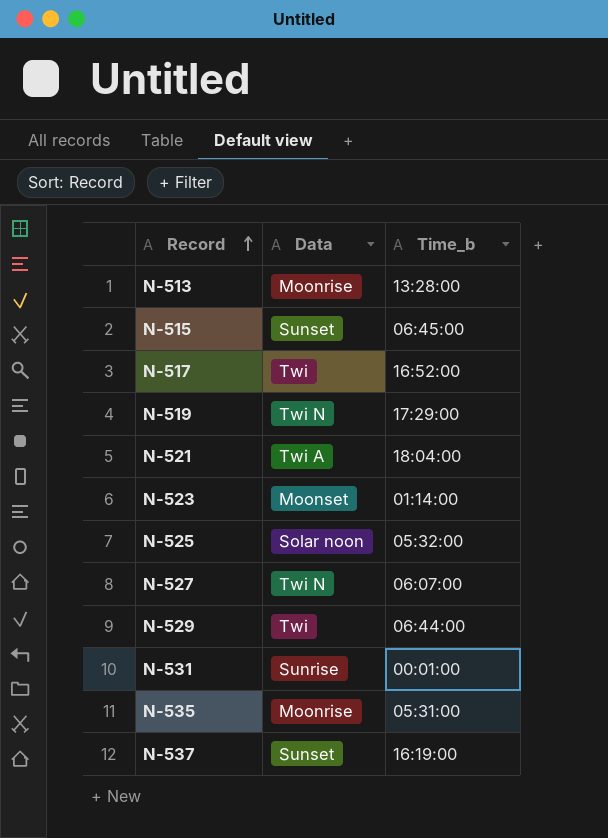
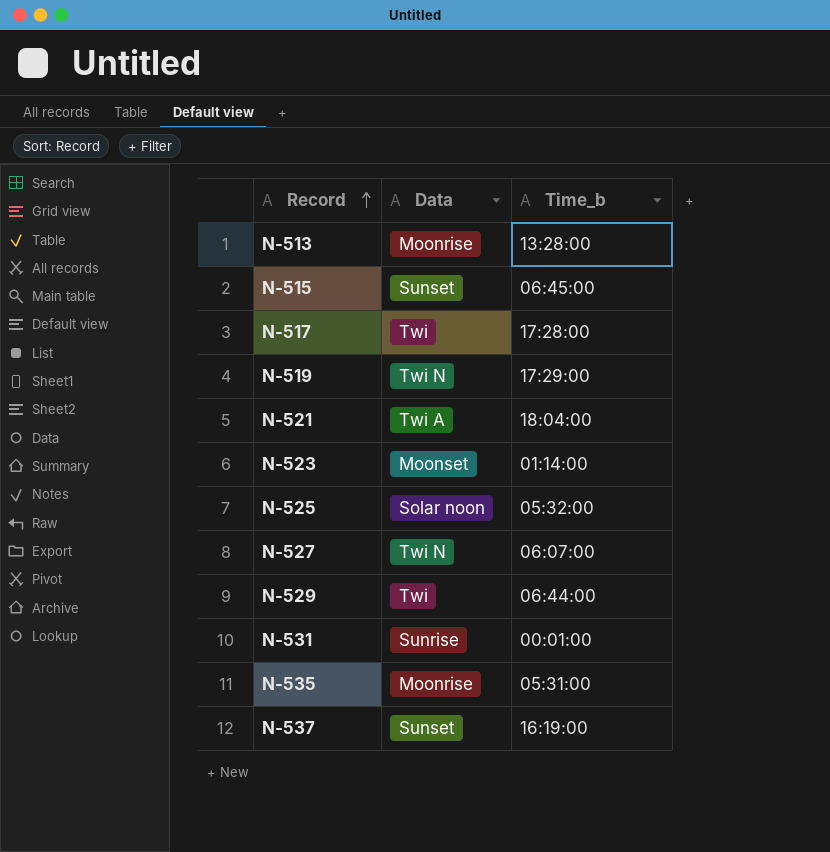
N-517 | Time_b: 16:52:00 -> 17:28:00

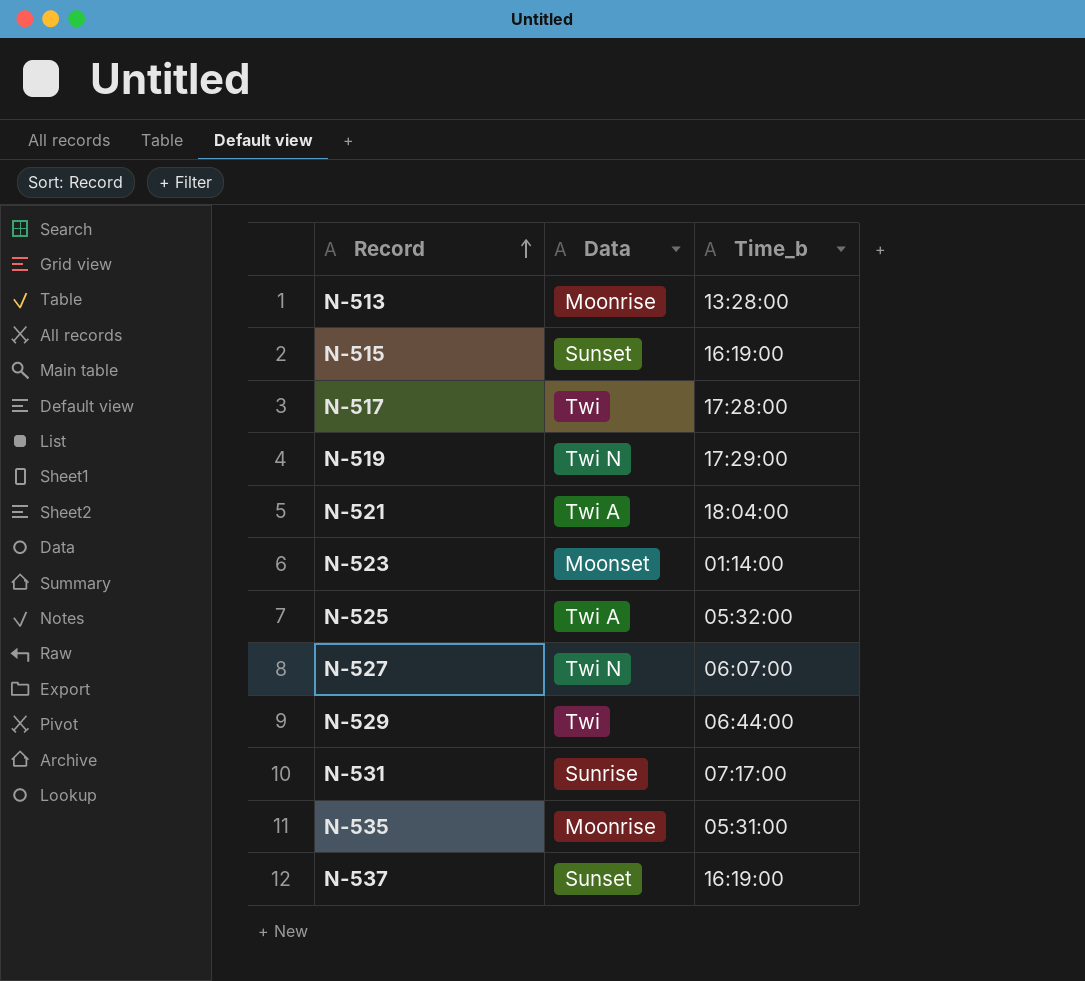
N-515 | Time_b: 06:45:00 -> 16:19:00
N-525 | Data: Solar noon -> Twi A
N-531 | Time_b: 00:01:00 -> 07:17:00

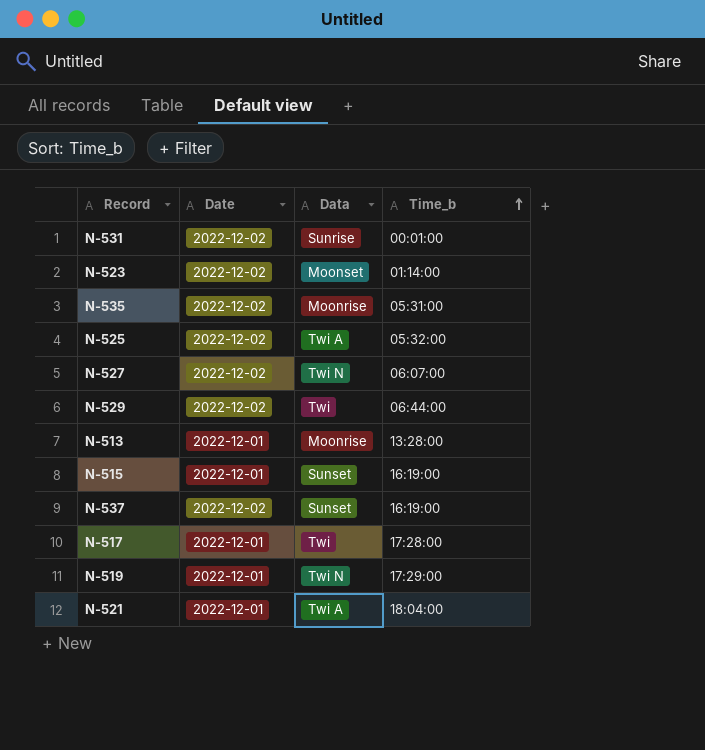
row order: Record ascending -> Time_b ascending
column Date | position: none -> 2
N-531 | Time_b: 07:17:00 -> 00:01:00

